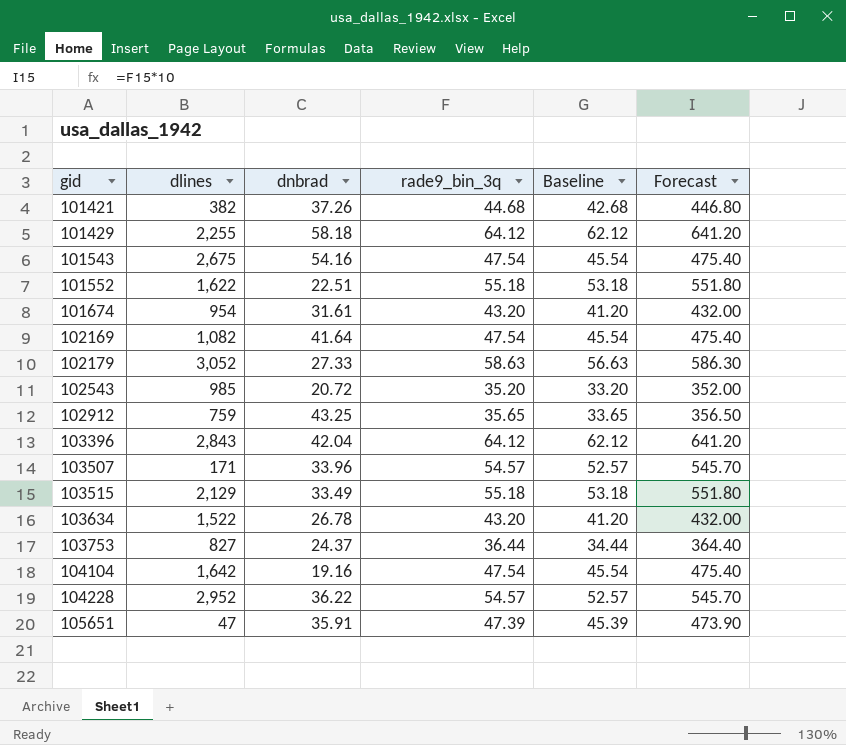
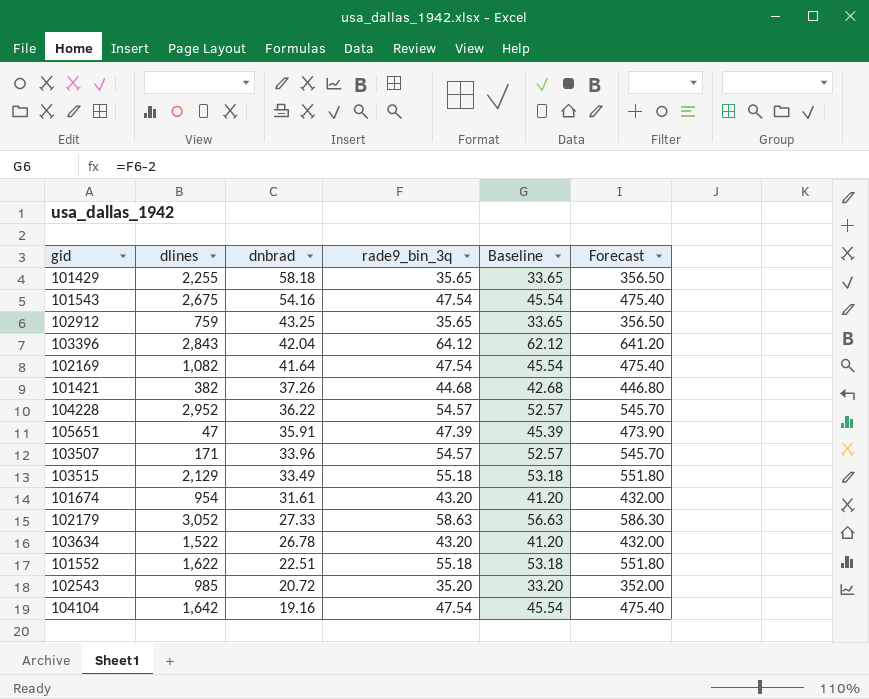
row order: gid ascending -> dnbrad descending
row 103753: 827 | 24.37 | 36.44 | 34.44 | 364.40 -> none
101429 | rade9_bin_3q: 64.12 -> 35.65
101429 | Baseline: 62.12 -> 33.65
101429 | Forecast: 641.20 -> 356.50

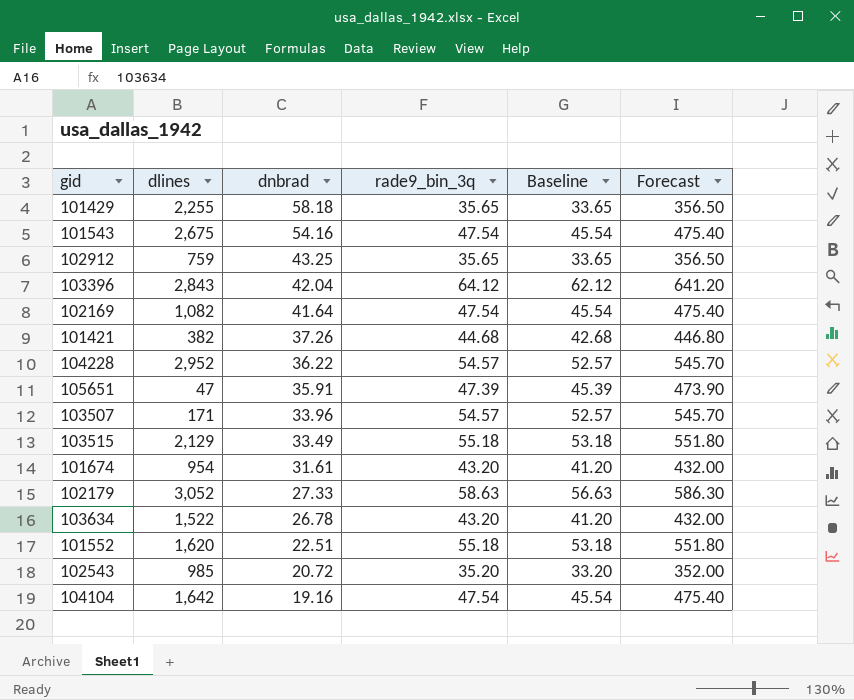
101552 | dlines: 1,622 -> 1,620

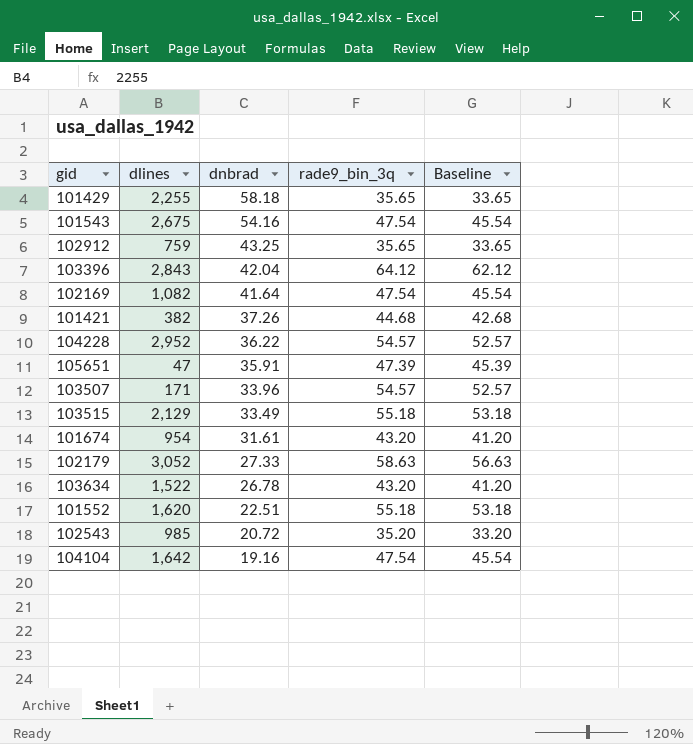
column Forecast | formula: [rade9_bin_3q] * 10 -> none

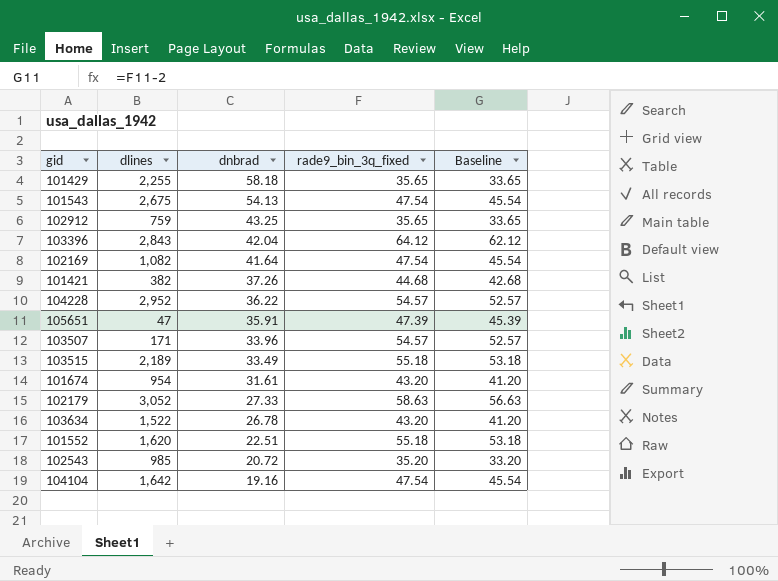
column name: rade9_bin_3q -> rade9_bin_3q_fixed
101543 | dnbrad: 54.16 -> 54.13
103515 | dlines: 2,129 -> 2,189

